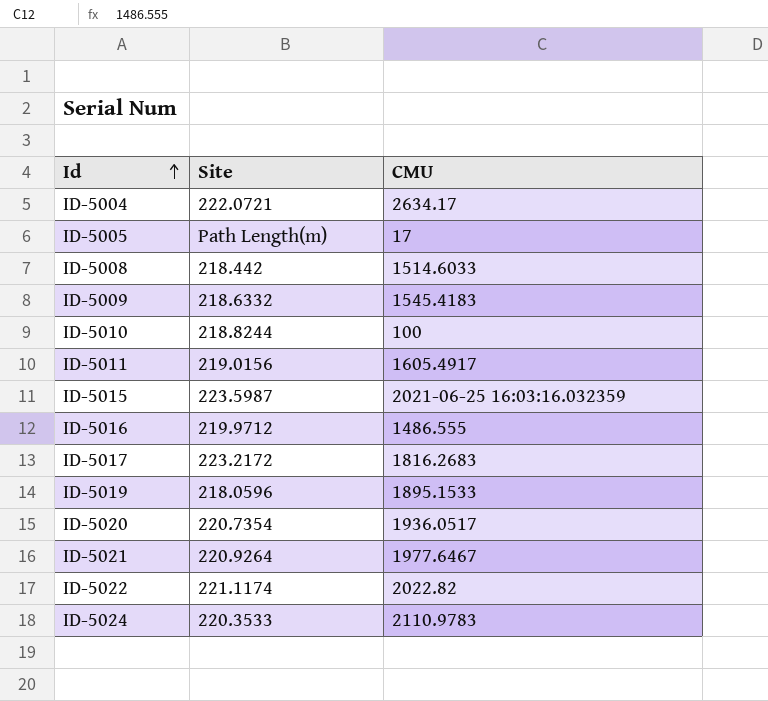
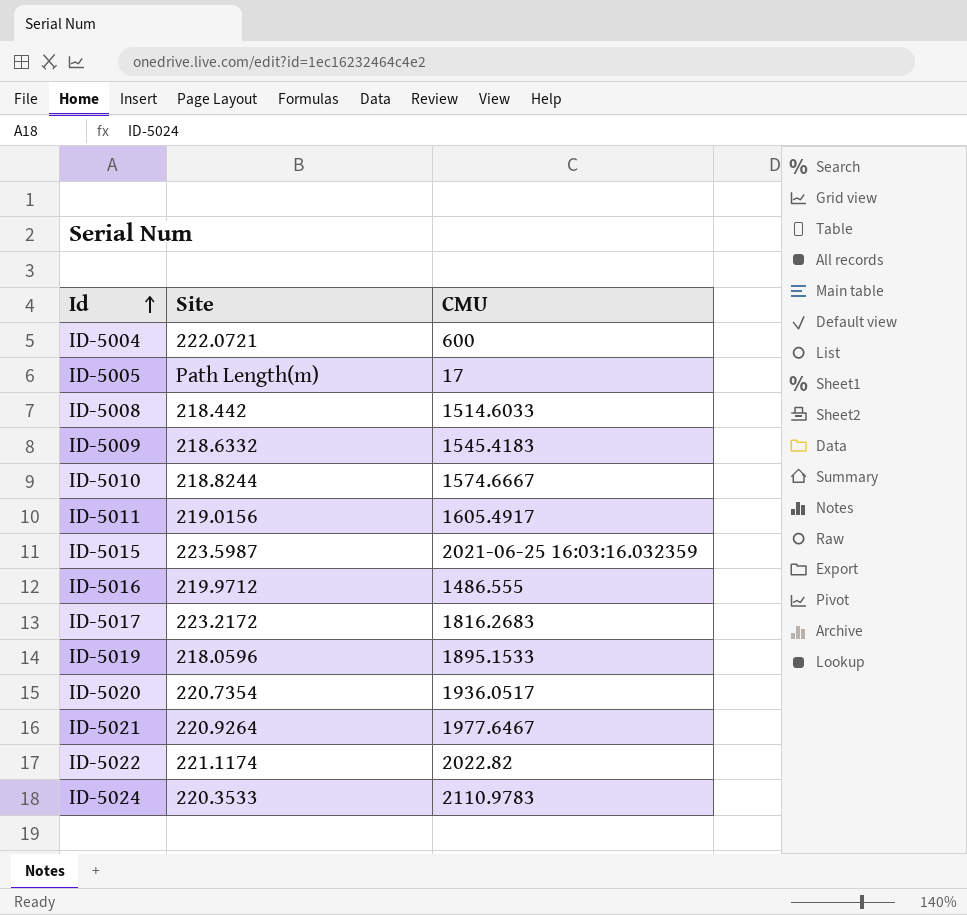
ID-5004 | CMU: 2634.17 -> 600
ID-5010 | CMU: 100 -> 1574.6667

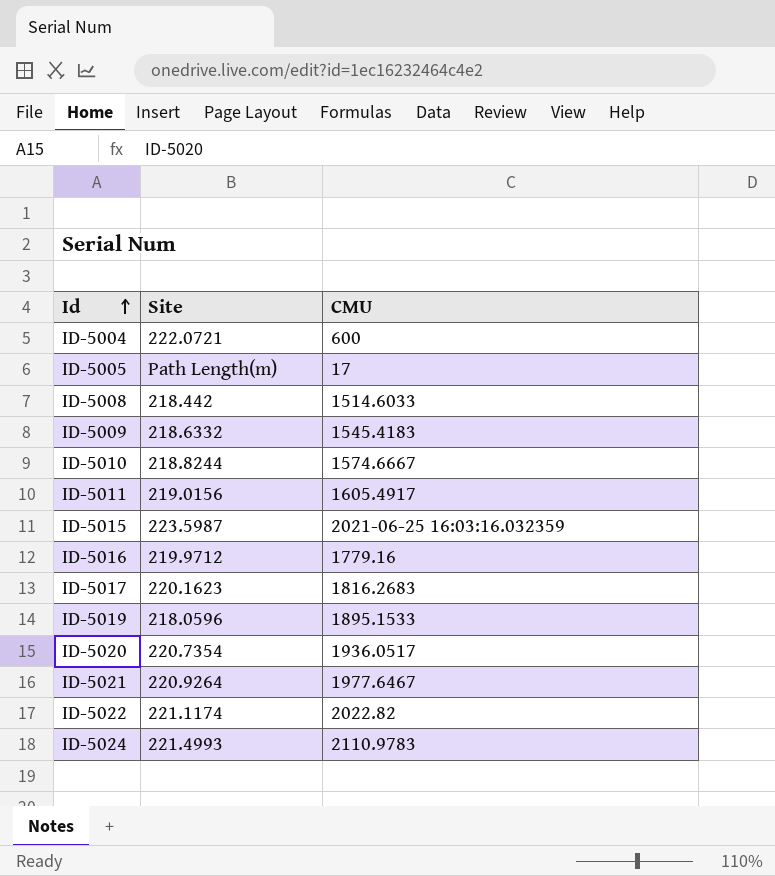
ID-5016 | CMU: 1486.555 -> 1779.16
ID-5017 | Site: 223.2172 -> 220.1623
ID-5024 | Site: 220.3533 -> 221.4993

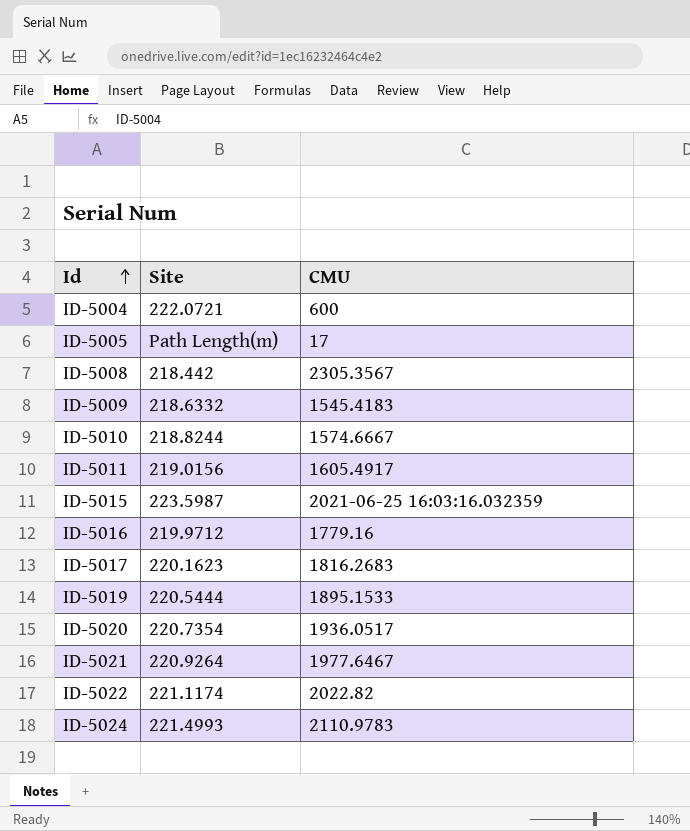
ID-5008 | CMU: 1514.6033 -> 2305.3567
ID-5019 | Site: 218.0596 -> 220.5444

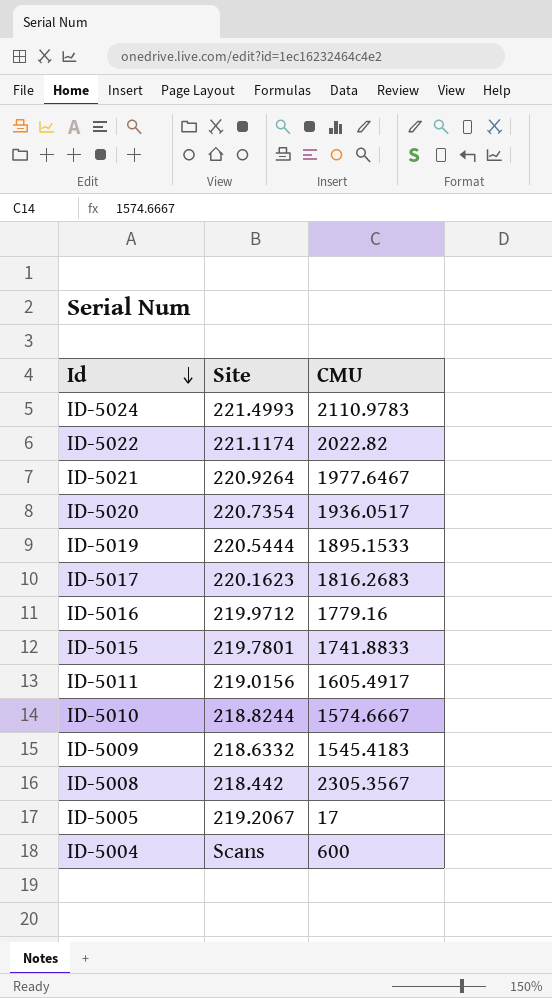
row order: Id ascending -> Id descending
ID-5015 | Site: 223.5987 -> 219.7801
ID-5015 | CMU: 2021-06-25 16:03:16.032359 -> 1741.8833
ID-5005 | Site: Path Length(m) -> 219.2067
ID-5004 | Site: 222.0721 -> Scans

